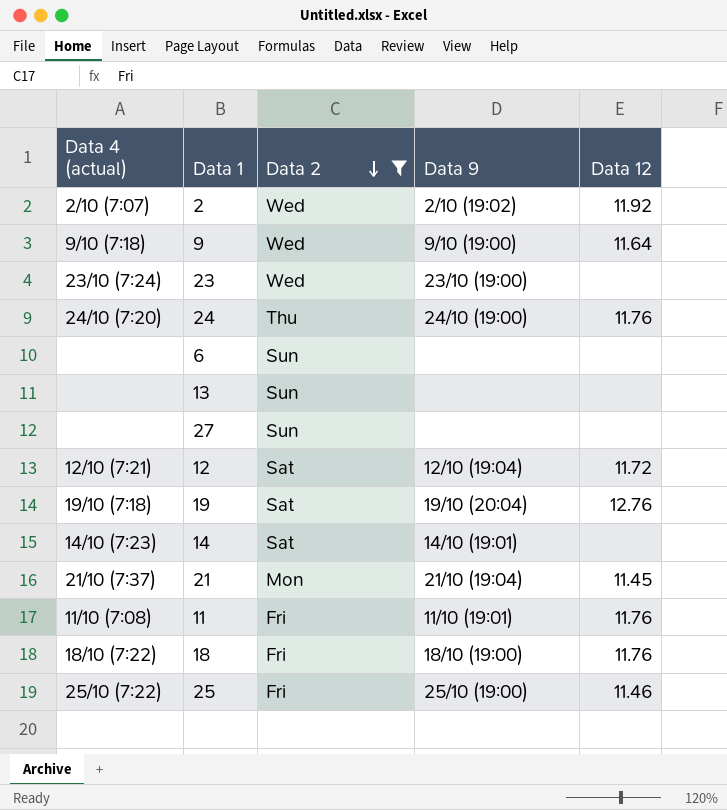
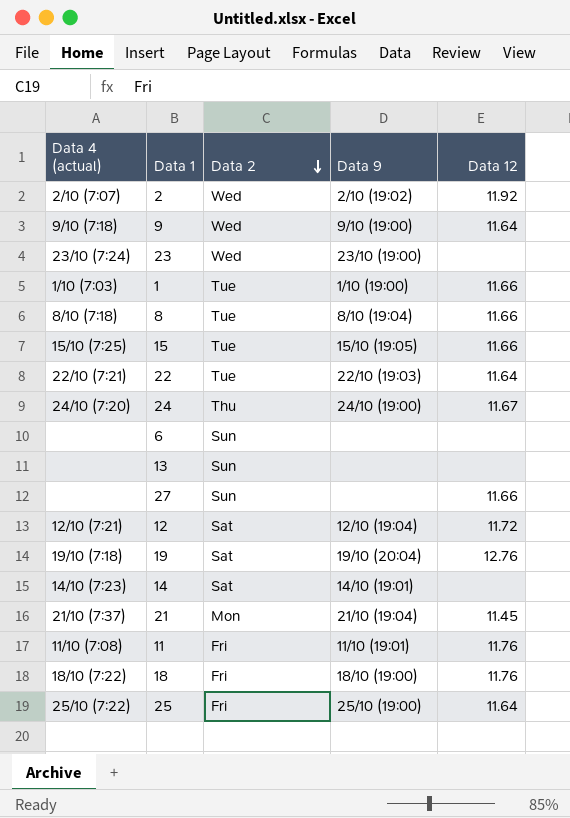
filter: Data 2 != Tue -> none
24 | Data 12: 11.76 -> 11.67
27 | Data 12: none -> 11.66
25 | Data 12: 11.46 -> 11.64

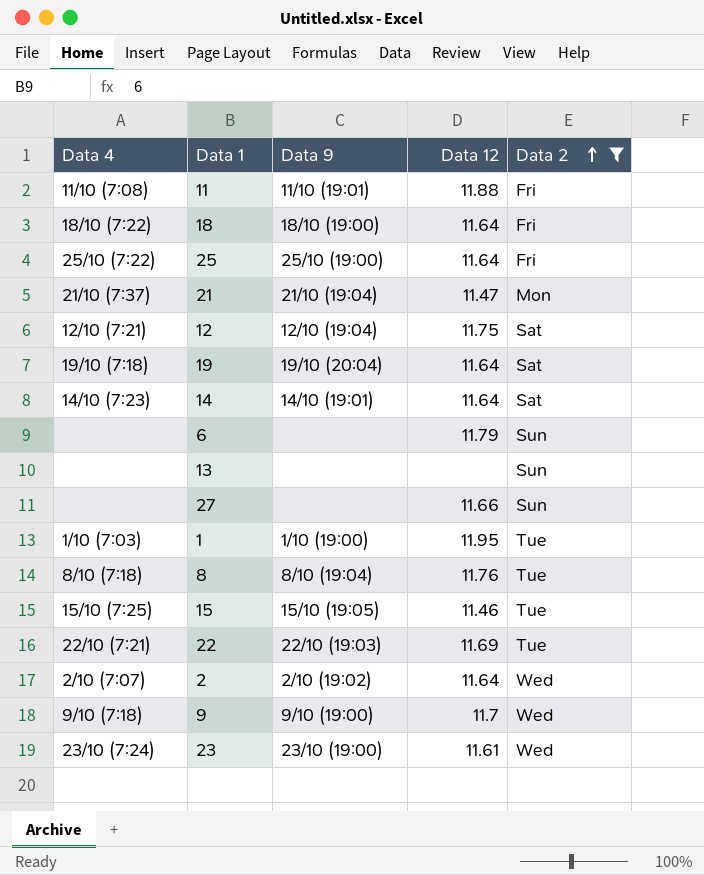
filter: none -> Data 2 != Thu
row order: Data 2 descending -> Data 2 ascending
column name: Data 4 (actual) -> Data 4
column Data 2 | position: 3 -> 5
11 | Data 12: 11.76 -> 11.88
18 | Data 12: 11.76 -> 11.64
21 | Data 12: 11.45 -> 11.47
12 | Data 12: 11.72 -> 11.75
19 | Data 12: 12.76 -> 11.64
14 | Data 12: none -> 11.64
6 | Data 12: none -> 11.79
1 | Data 12: 11.66 -> 11.95
8 | Data 12: 11.66 -> 11.76
15 | Data 12: 11.66 -> 11.46
22 | Data 12: 11.64 -> 11.69
2 | Data 12: 11.92 -> 11.64
9 | Data 12: 11.64 -> 11.7
23 | Data 12: none -> 11.61

